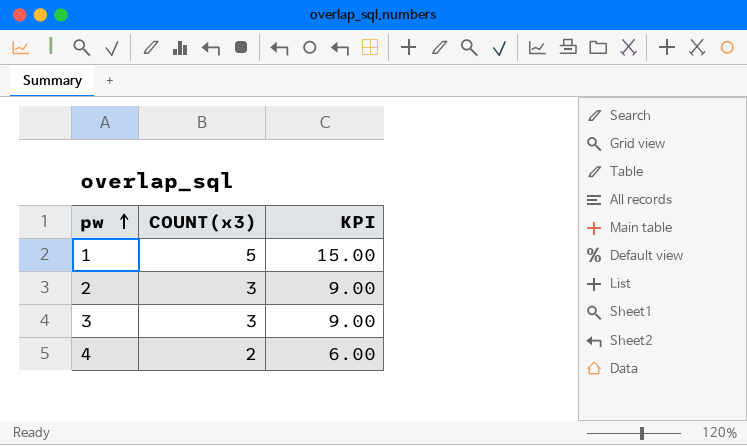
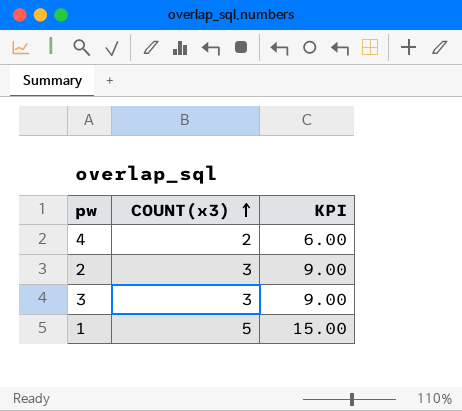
row order: pw ascending -> COUNT(x3) ascending

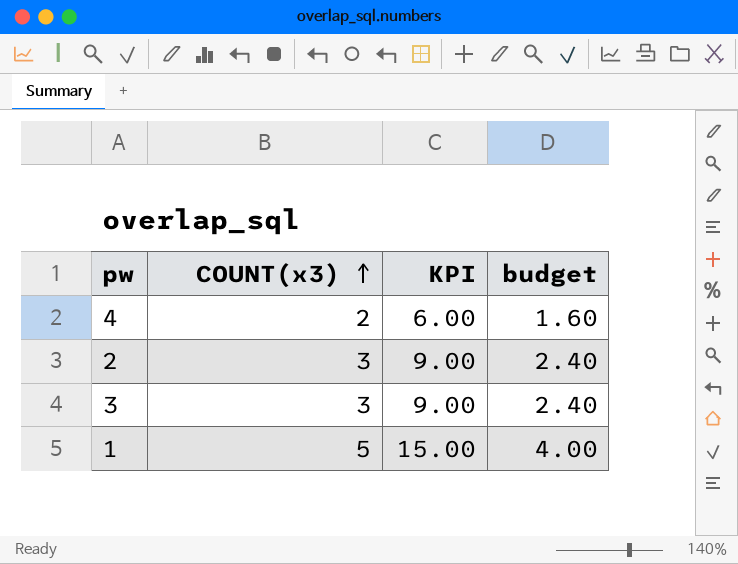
column budget | formula: none -> [COUNT(x3)] * 0.8

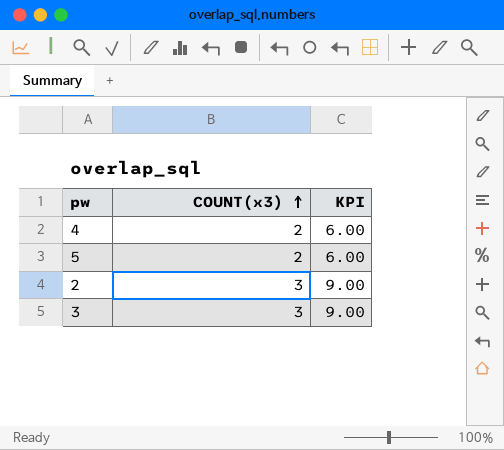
column budget | formula: [COUNT(x3)] * 0.8 -> none
row 1: 5 | 15.00 | 4.00 -> none
row 5: none -> 2 | 6.00

